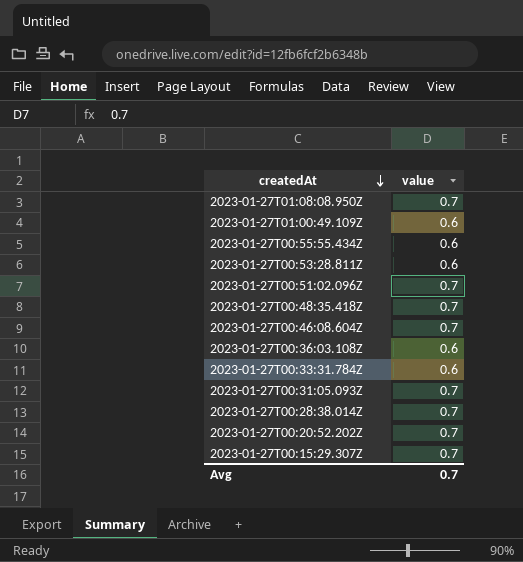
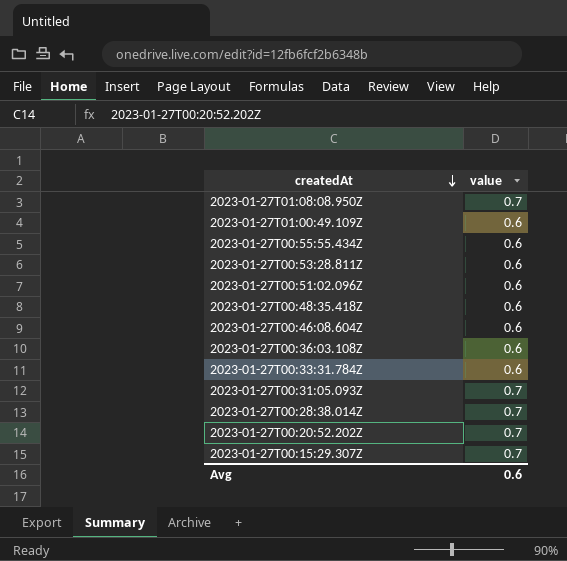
2023-01-27T00:51:02.096Z | value: 0.7 -> 0.6
2023-01-27T00:48:35.418Z | value: 0.7 -> 0.6
2023-01-27T00:46:08.604Z | value: 0.7 -> 0.6
Avg | value: 0.7 -> 0.6

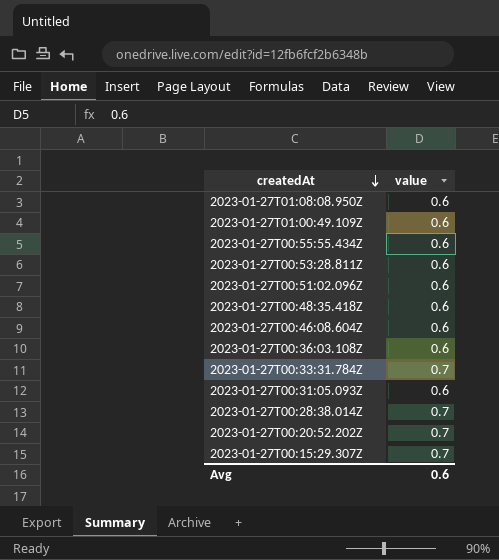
2023-01-27T01:08:08.950Z | value: 0.7 -> 0.6
2023-01-27T00:33:31.784Z | value: 0.6 -> 0.7
2023-01-27T00:31:05.093Z | value: 0.7 -> 0.6

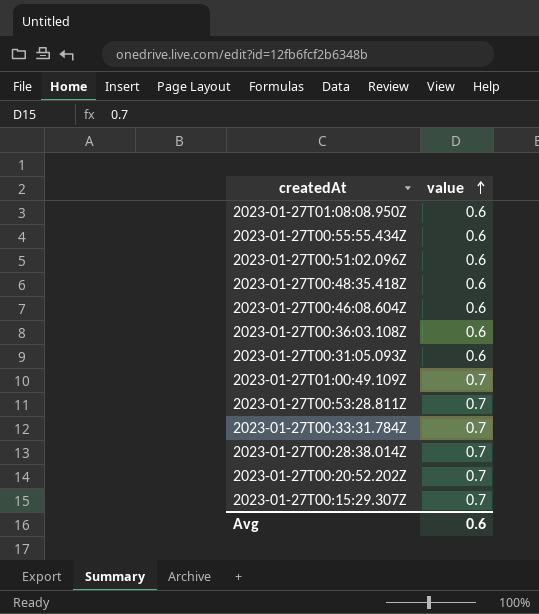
row order: createdAt descending -> value ascending
2023-01-27T01:00:49.109Z | value: 0.6 -> 0.7
2023-01-27T00:53:28.811Z | value: 0.6 -> 0.7

